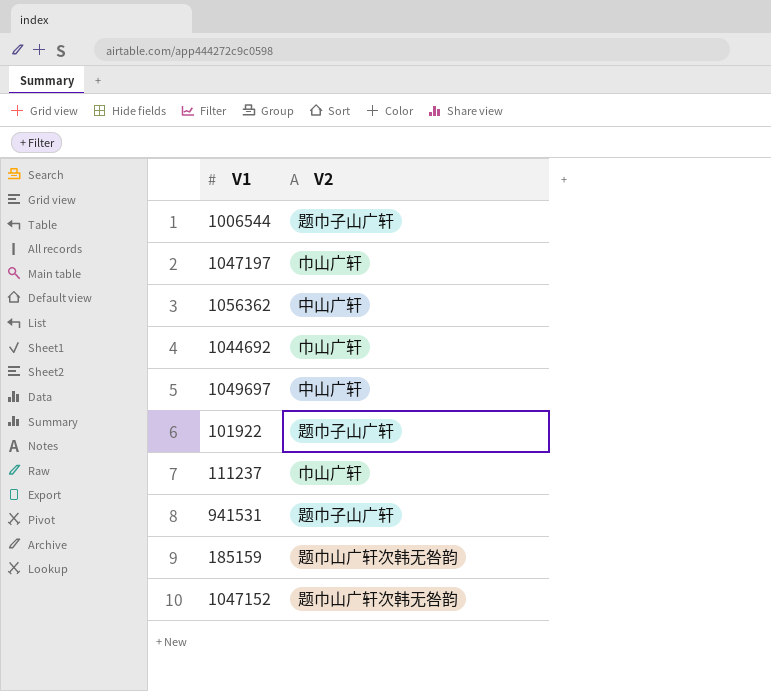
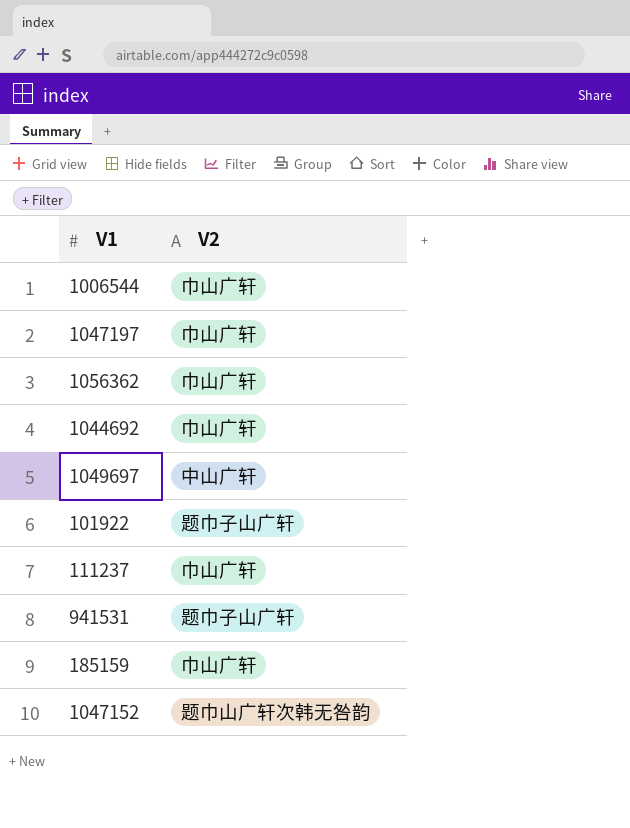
1006544 | V2: 题巾子山广轩 -> 巾山广轩
1056362 | V2: 中山广轩 -> 巾山广轩
185159 | V2: 题巾山广轩次韩无咎韵 -> 巾山广轩

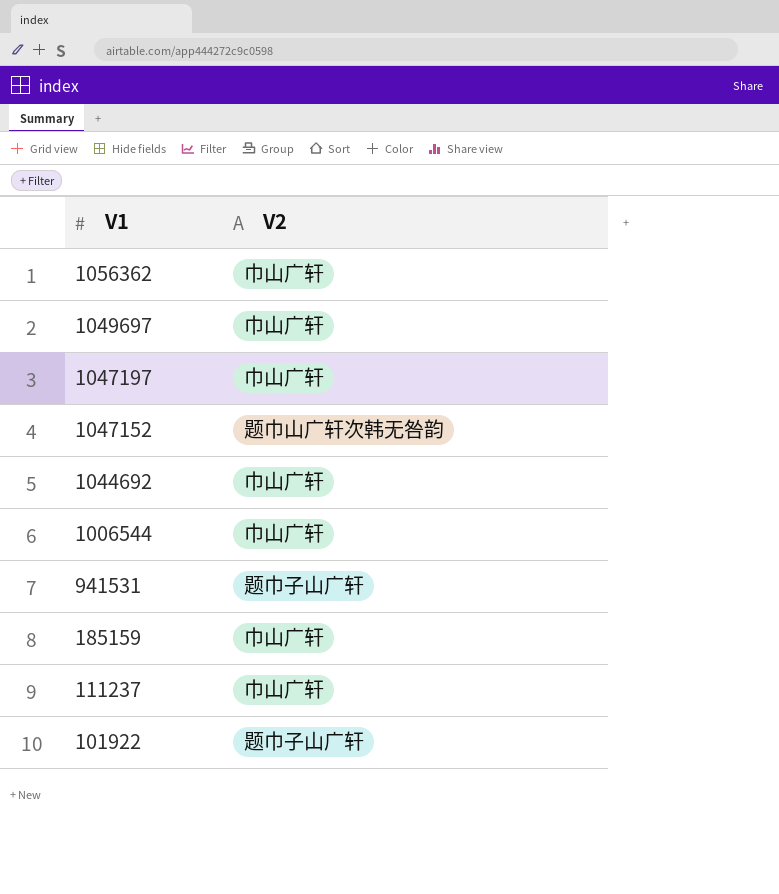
row order: none -> V1 descending
1049697 | V2: 中山广轩 -> 巾山广轩

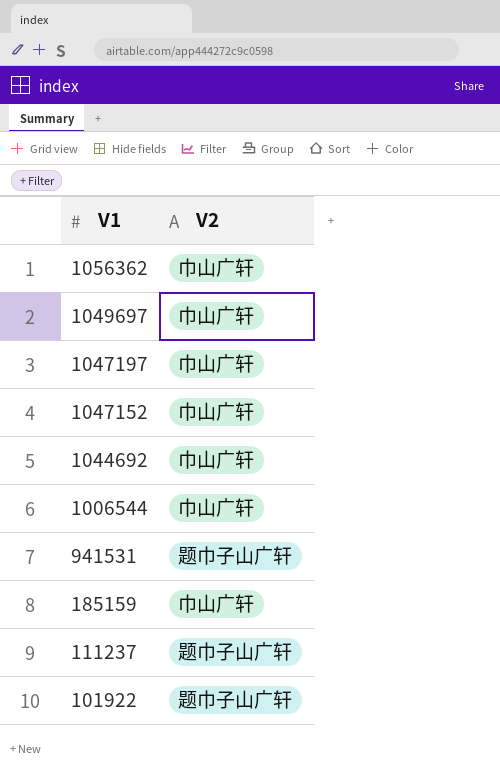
1047152 | V2: 题巾山广轩次韩无咎韵 -> 巾山广轩
111237 | V2: 巾山广轩 -> 题巾子山广轩

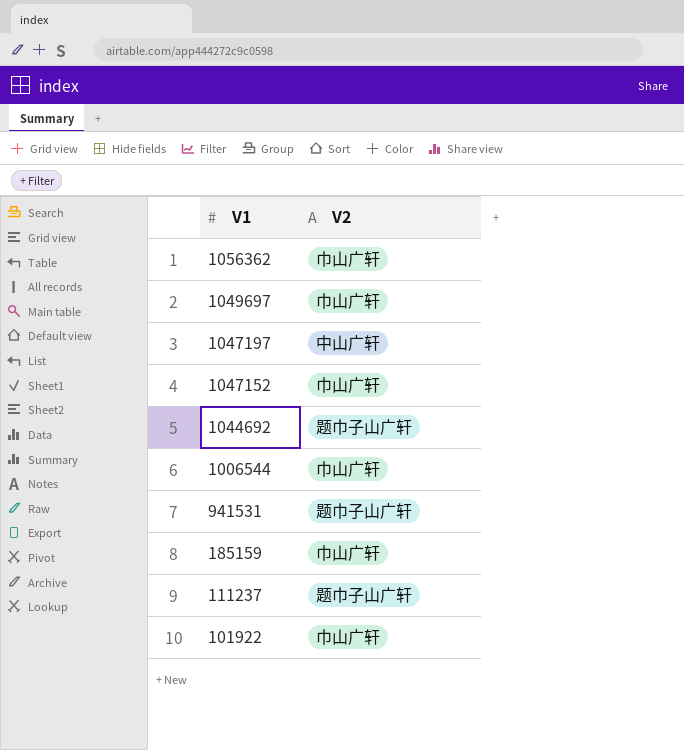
1047197 | V2: 巾山广轩 -> 中山广轩
1044692 | V2: 巾山广轩 -> 题巾子山广轩
101922 | V2: 题巾子山广轩 -> 巾山广轩

